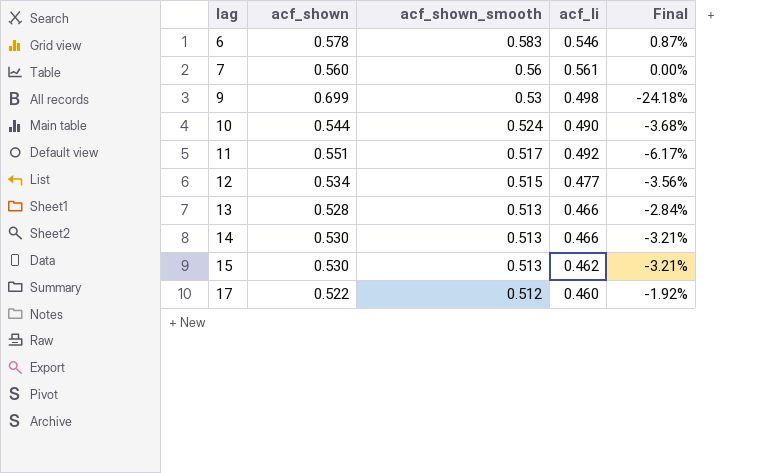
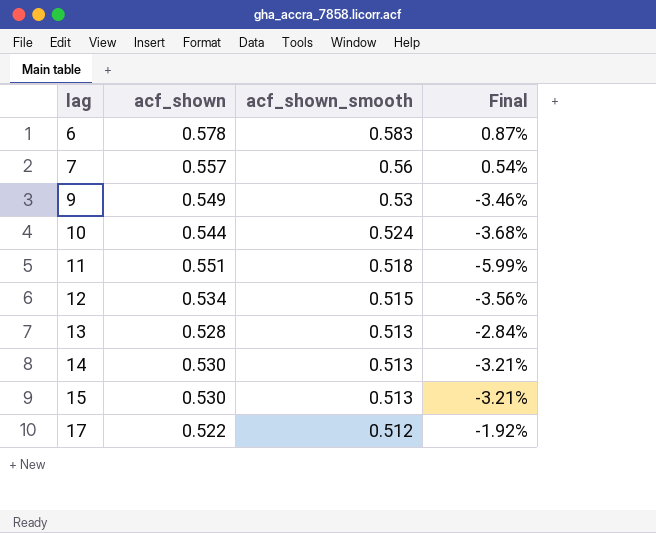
column acf_li | position: 4 -> none
7 | acf_shown: 0.560 -> 0.557
7 | Final: 0.00% -> 0.54%
9 | acf_shown: 0.699 -> 0.549
9 | Final: -24.18% -> -3.46%
11 | acf_shown_smooth: 0.517 -> 0.518
11 | Final: -6.17% -> -5.99%

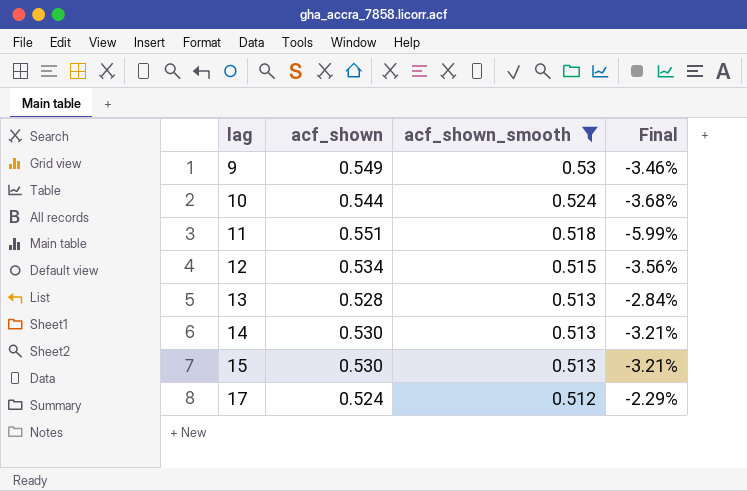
filter: none -> acf_shown_smooth <= 0.53
17 | acf_shown: 0.522 -> 0.524
17 | Final: -1.92% -> -2.29%

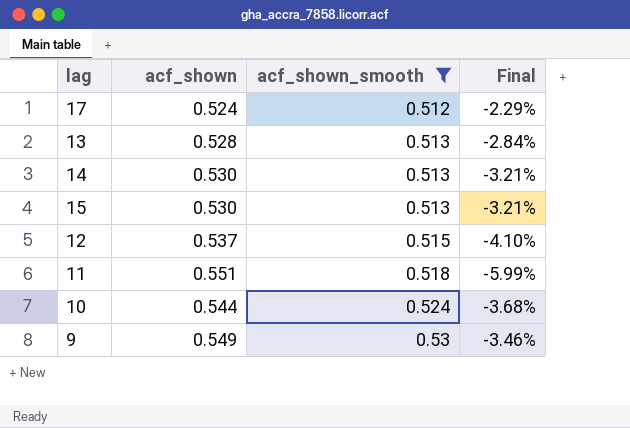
row order: lag ascending -> acf_shown_smooth ascending
12 | acf_shown: 0.534 -> 0.537
12 | Final: -3.56% -> -4.10%

